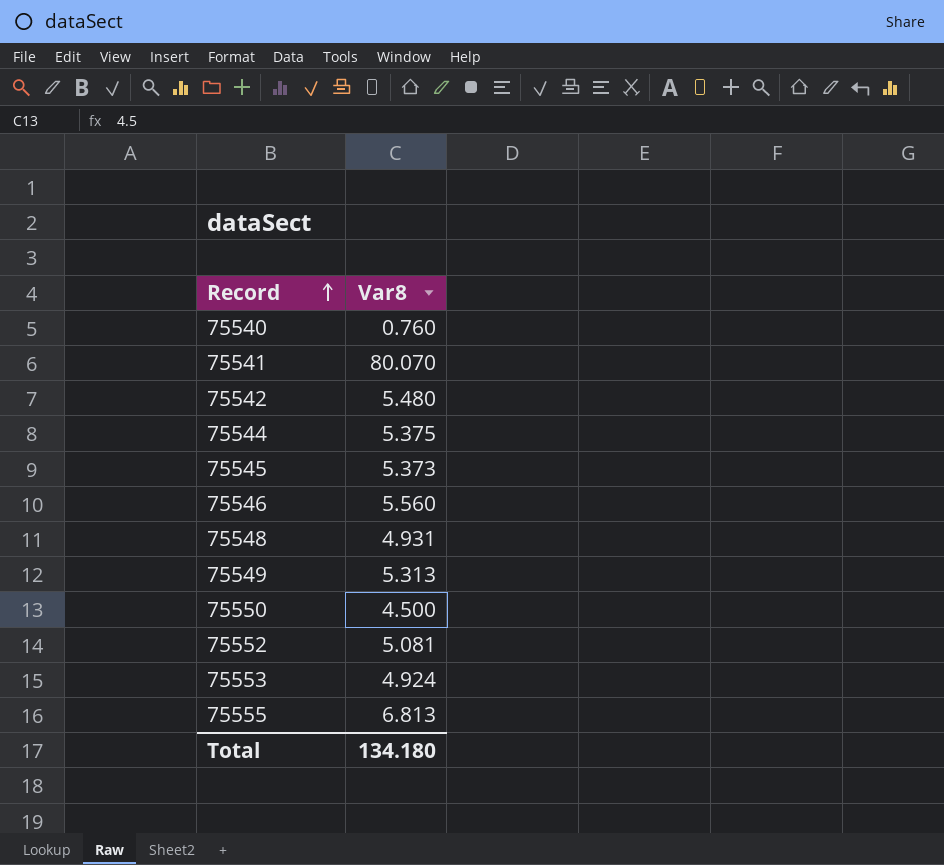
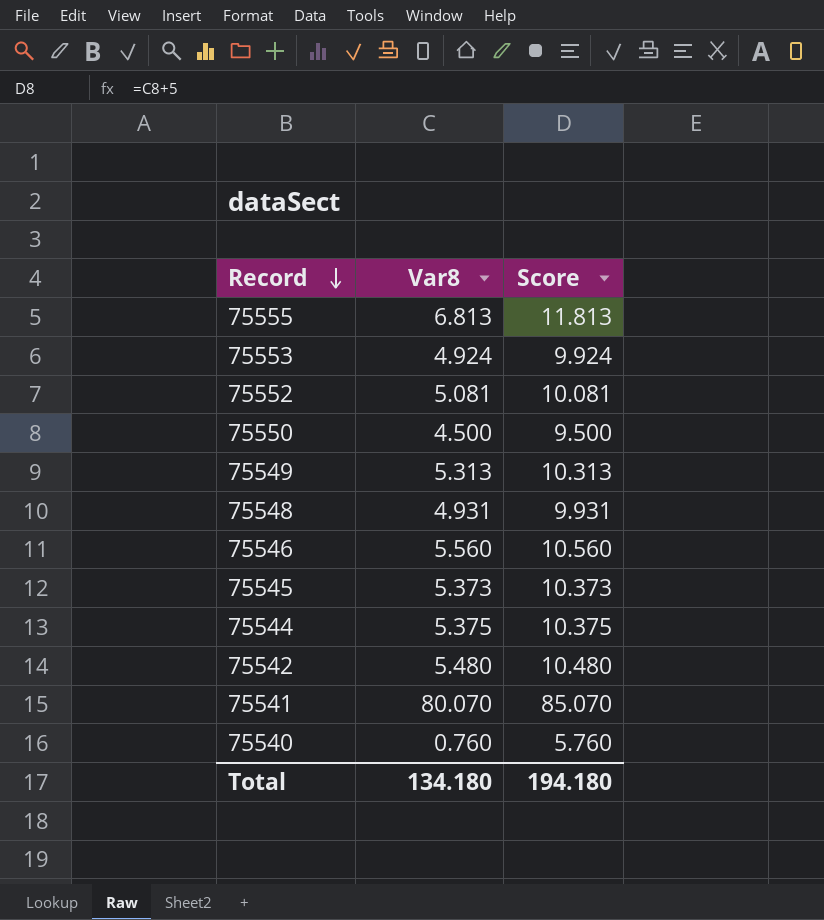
row order: Record ascending -> Record descending
column Score | formula: none -> [Var8] + 5

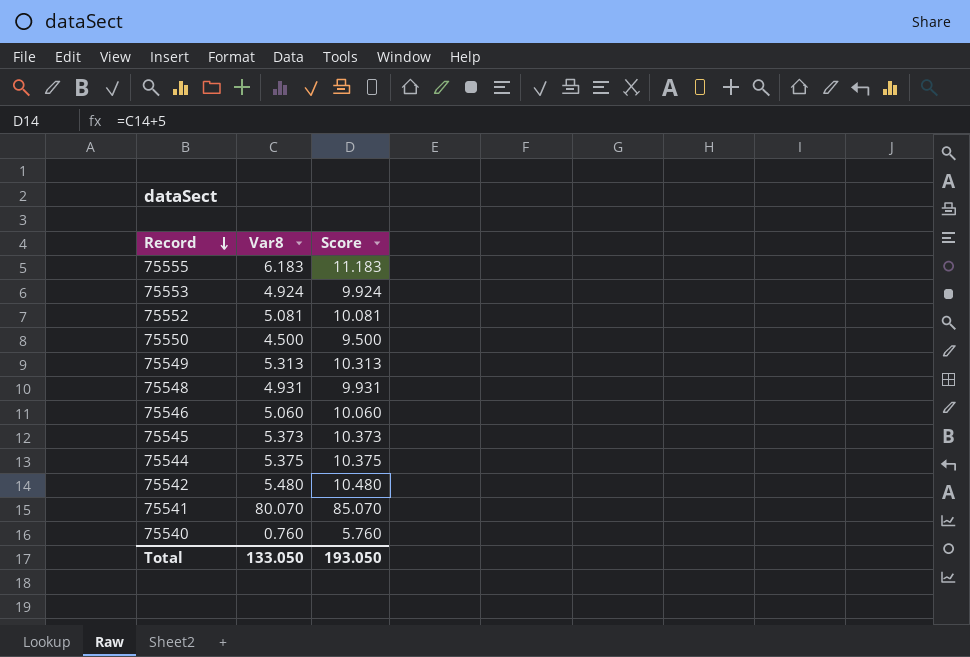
75555 | Var8: 6.813 -> 6.183
75555 | Score: 11.813 -> 11.183
75546 | Var8: 5.560 -> 5.060
75546 | Score: 10.560 -> 10.060
Total | Var8: 134.180 -> 133.050
Total | Score: 194.180 -> 193.050

